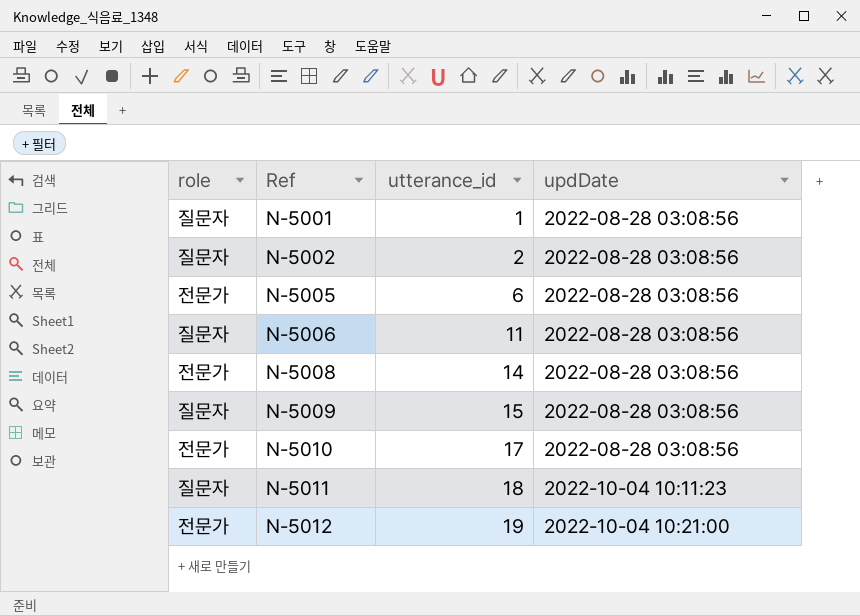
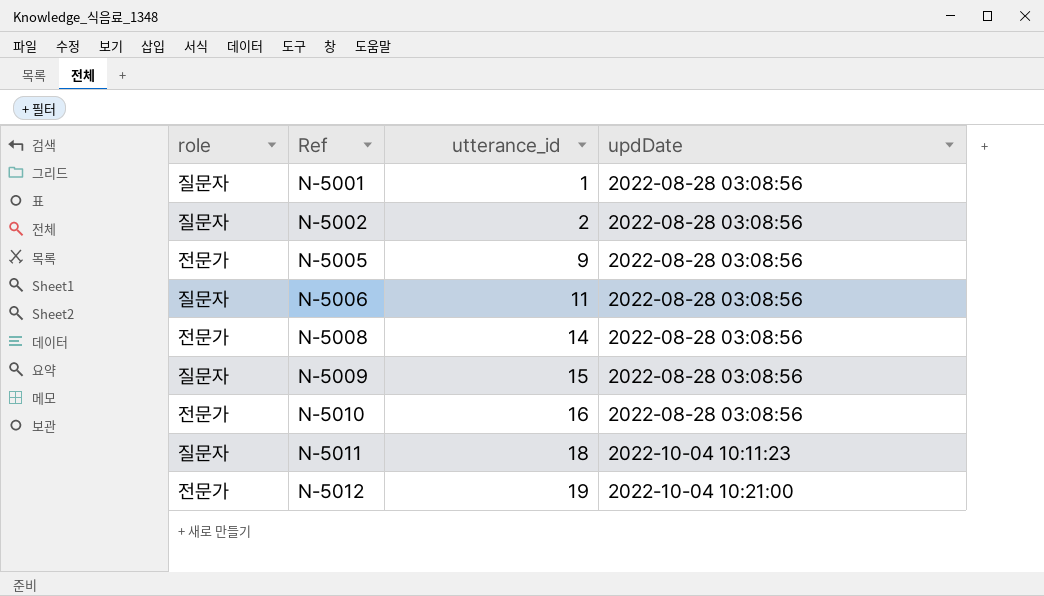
N-5005 | utterance_id: 6 -> 9
N-5010 | utterance_id: 17 -> 16

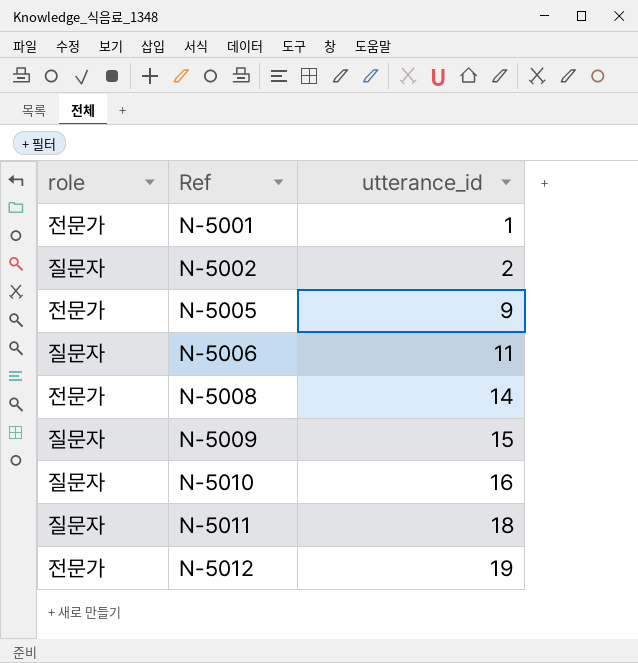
column updDate | position: 4 -> none
N-5001 | role: 질문자 -> 전문가
N-5010 | role: 전문가 -> 질문자

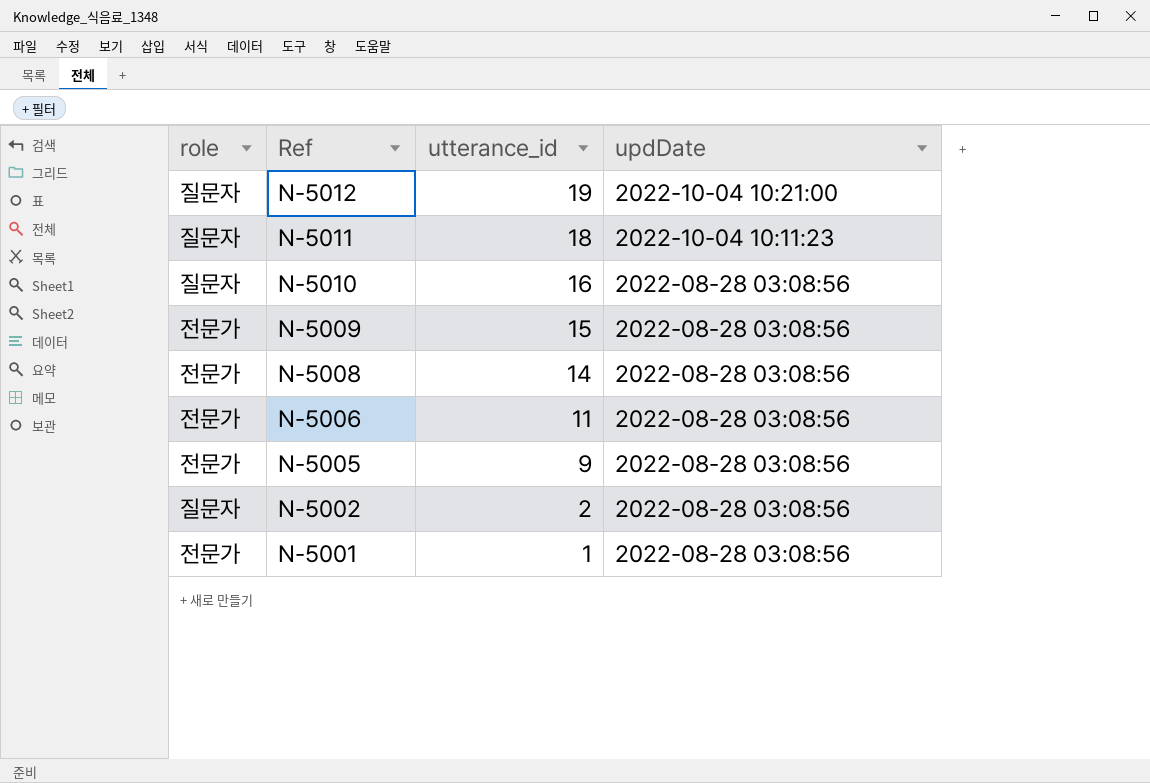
row order: Ref ascending -> Ref descending
column updDate | position: none -> 4
N-5012 | role: 전문가 -> 질문자
N-5009 | role: 질문자 -> 전문가
N-5006 | role: 질문자 -> 전문가

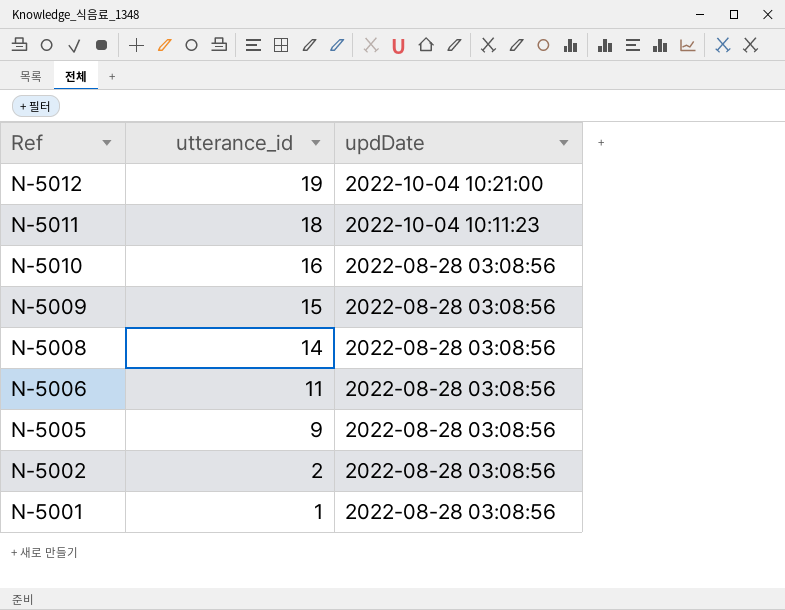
column role | position: 1 -> none

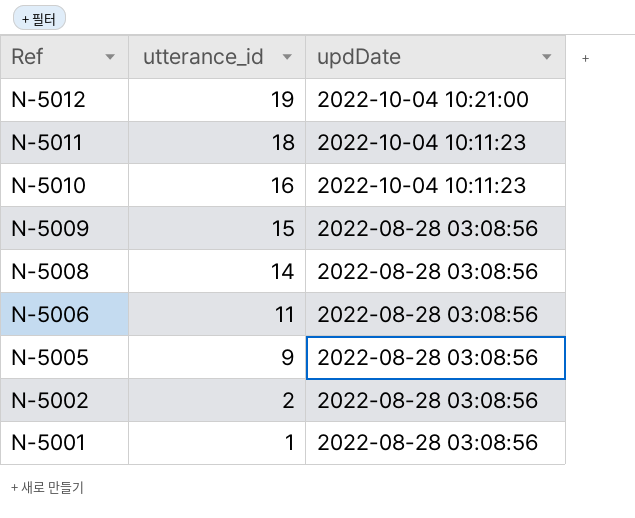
N-5010 | updDate: 2022-08-28 03:08:56 -> 2022-10-04 10:11:23

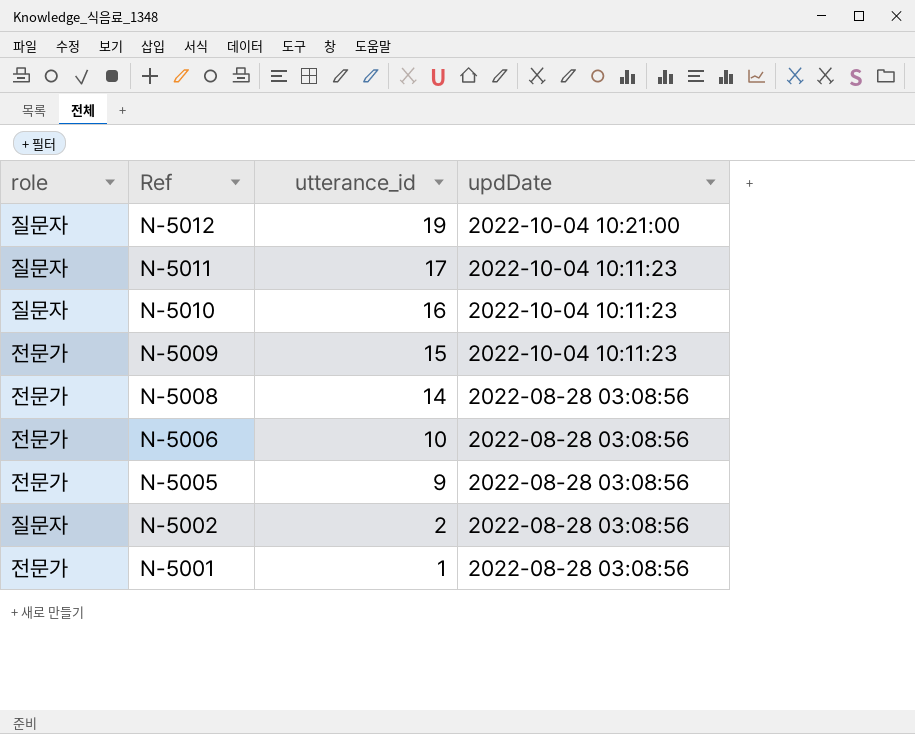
column role | position: none -> 1
N-5011 | utterance_id: 18 -> 17
N-5009 | updDate: 2022-08-28 03:08:56 -> 2022-10-04 10:11:23
N-5006 | utterance_id: 11 -> 10

